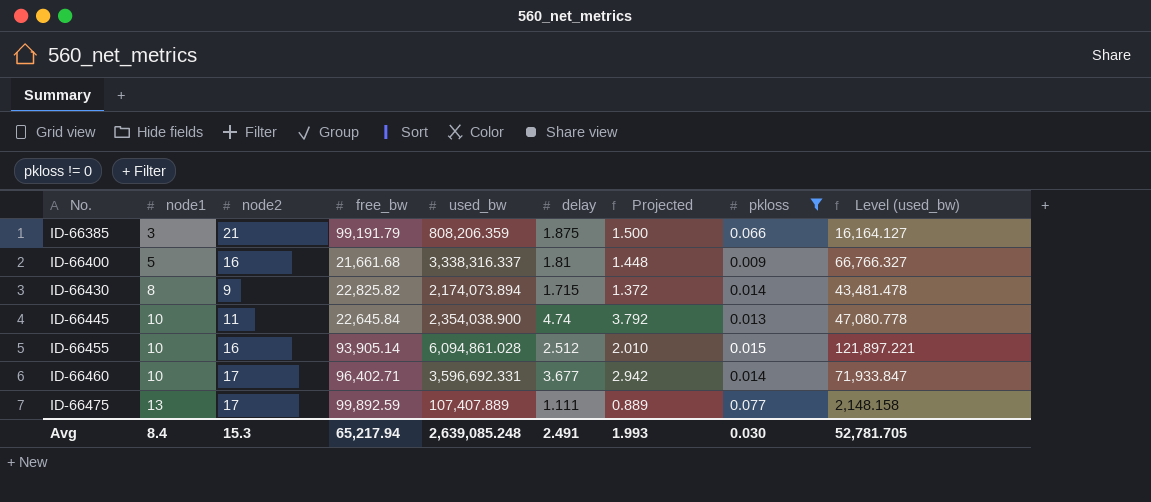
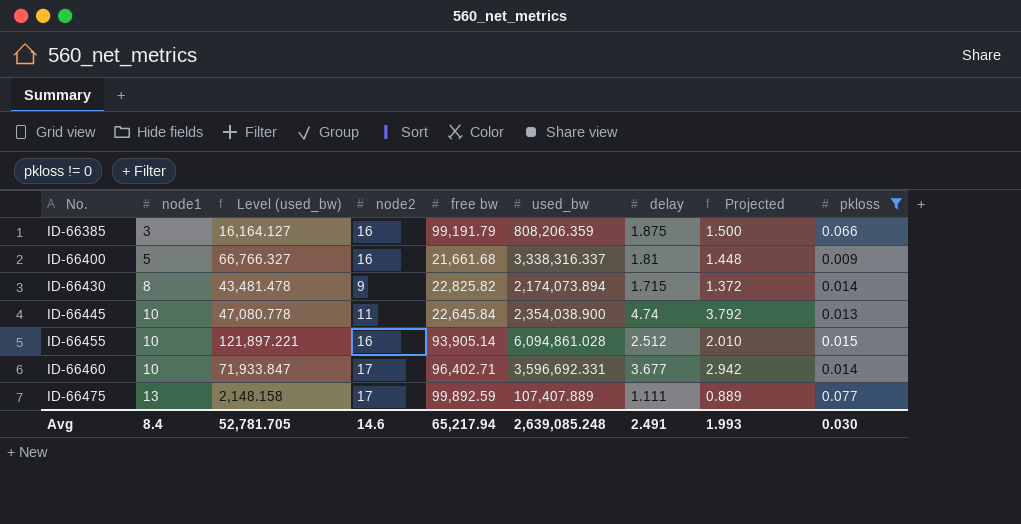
column Level (used_bw) | position: 9 -> 3
column name: free_bw -> free bw
ID-66385 | node2: 21 -> 16
Avg | node2: 15.3 -> 14.6

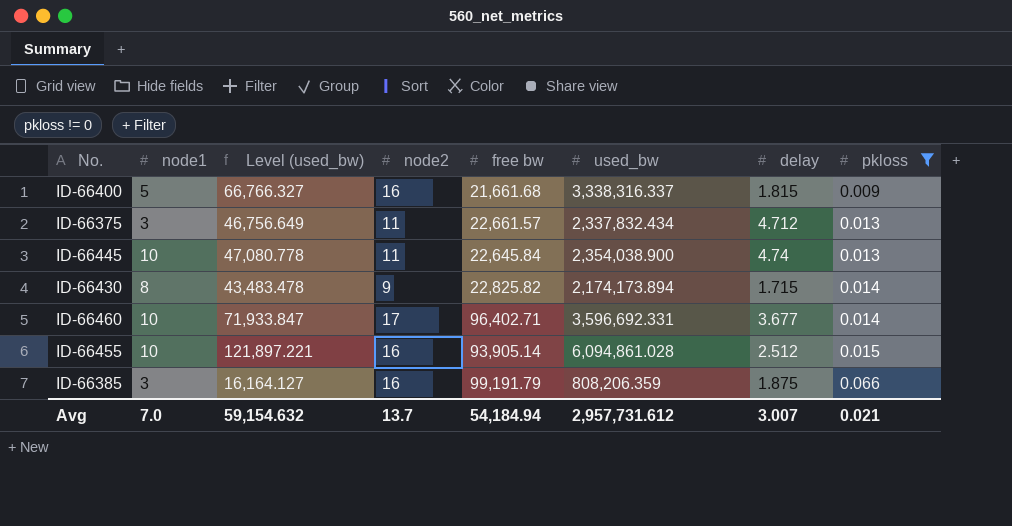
row order: No. ascending -> pkloss ascending
column Projected | formula: [delay] * 0.8 -> none
row ID-66475: 13 | 2,148.158 | 17 | 99,892.59 | 107,407.889 | 1.111 | 0.889 | 0.077 -> none
ID-66400 | delay: 1.81 -> 1.815
row ID-66375: none -> 3 | 46,756.649 | 11 | 22,661.57 | 2,337,832.434 | 4.712 | 0.013
ID-66430 | Level (used_bw): 43,481.478 -> 43,483.478
ID-66430 | used_bw: 2,174,073.894 -> 2,174,173.894
Avg | node1: 8.4 -> 7.0
Avg | Level (used_bw): 52,781.705 -> 59,154.632
Avg | node2: 14.6 -> 13.7
Avg | free bw: 65,217.94 -> 54,184.94
Avg | used_bw: 2,639,085.248 -> 2,957,731.612
Avg | delay: 2.491 -> 3.007
Avg | pkloss: 0.030 -> 0.021

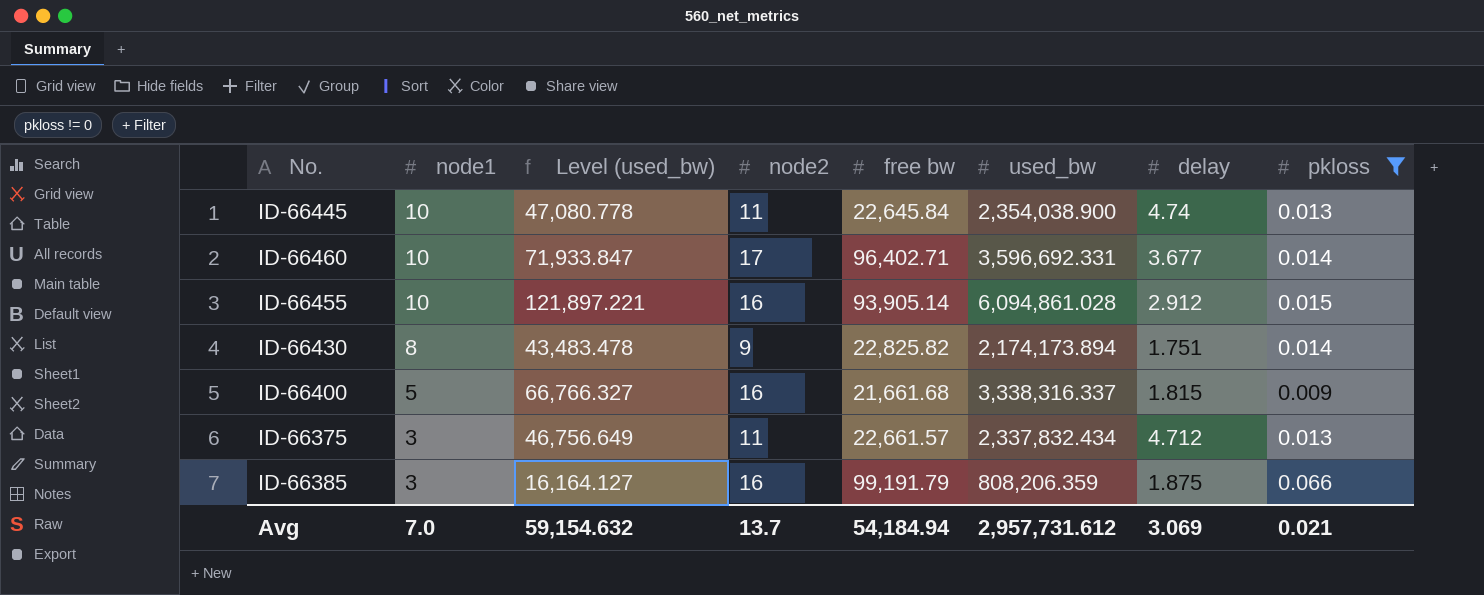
row order: pkloss ascending -> node1 descending
ID-66455 | delay: 2.512 -> 2.912
ID-66430 | delay: 1.715 -> 1.751
Avg | delay: 3.007 -> 3.069

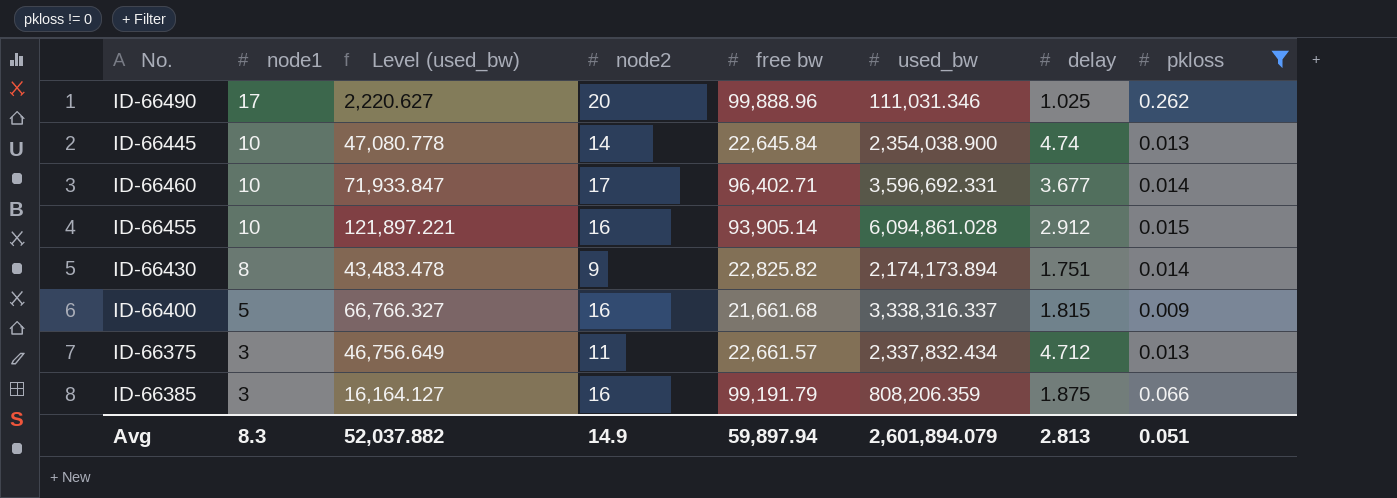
row ID-66490: none -> 17 | 2,220.627 | 20 | 99,888.96 | 111,031.346 | 1.025 | 0.262
ID-66445 | node2: 11 -> 14
Avg | node1: 7.0 -> 8.3
Avg | Level (used_bw): 59,154.632 -> 52,037.882
Avg | node2: 13.7 -> 14.9
Avg | free bw: 54,184.94 -> 59,897.94
Avg | used_bw: 2,957,731.612 -> 2,601,894.079
Avg | delay: 3.069 -> 2.813
Avg | pkloss: 0.021 -> 0.051

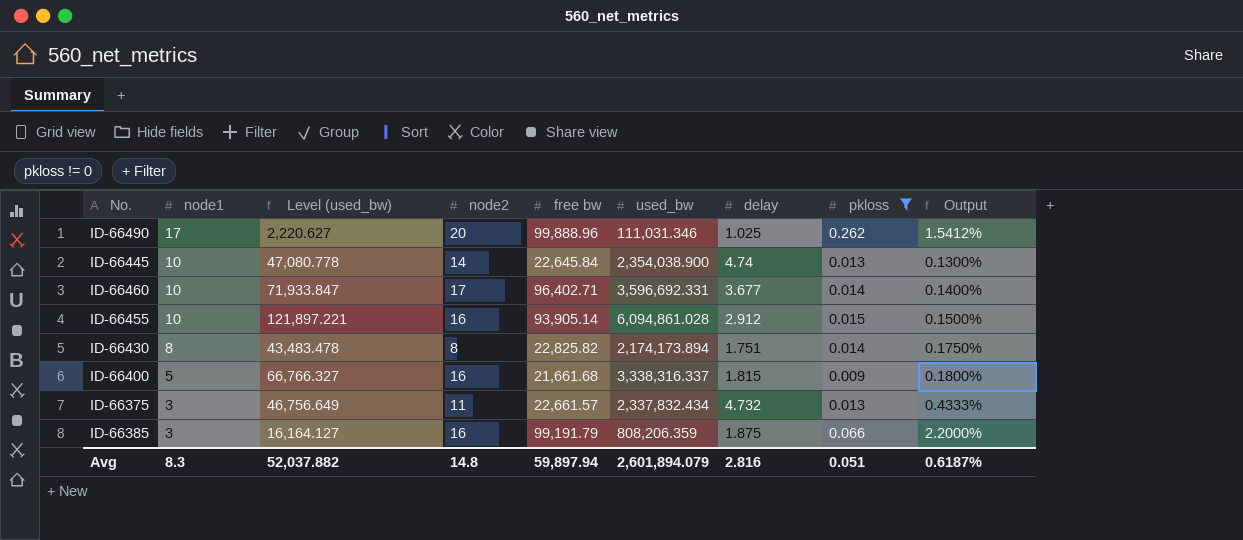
column Output | formula: none -> [pkloss] / [node1]
ID-66430 | node2: 9 -> 8
ID-66375 | delay: 4.712 -> 4.732
Avg | node2: 14.9 -> 14.8
Avg | delay: 2.813 -> 2.816

